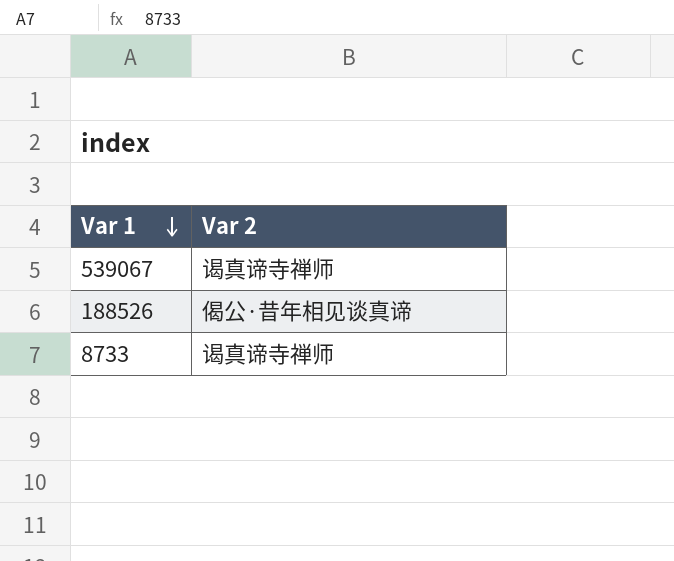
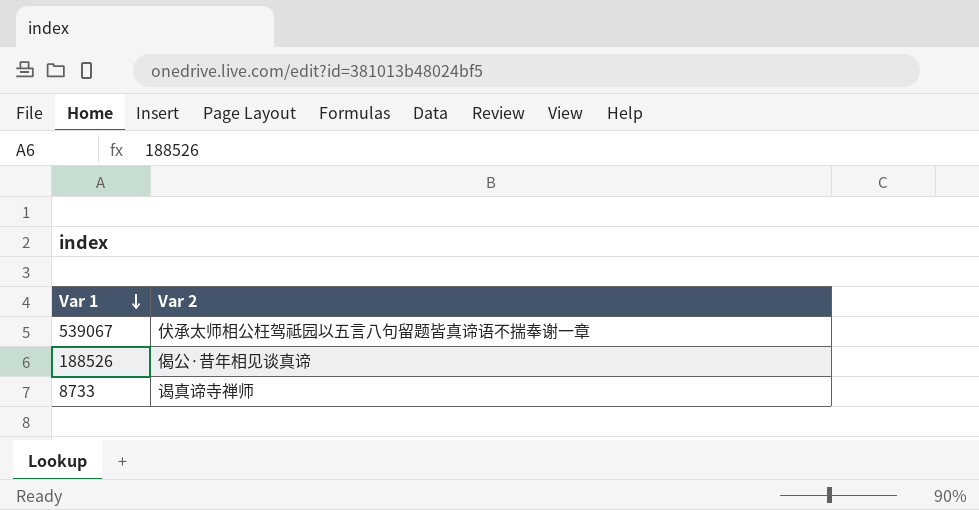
539067 | Var 2: 谒真谛寺禅师 -> 伏承太师相公枉驾祗园以五言八句留题皆真谛语不揣奉谢一章

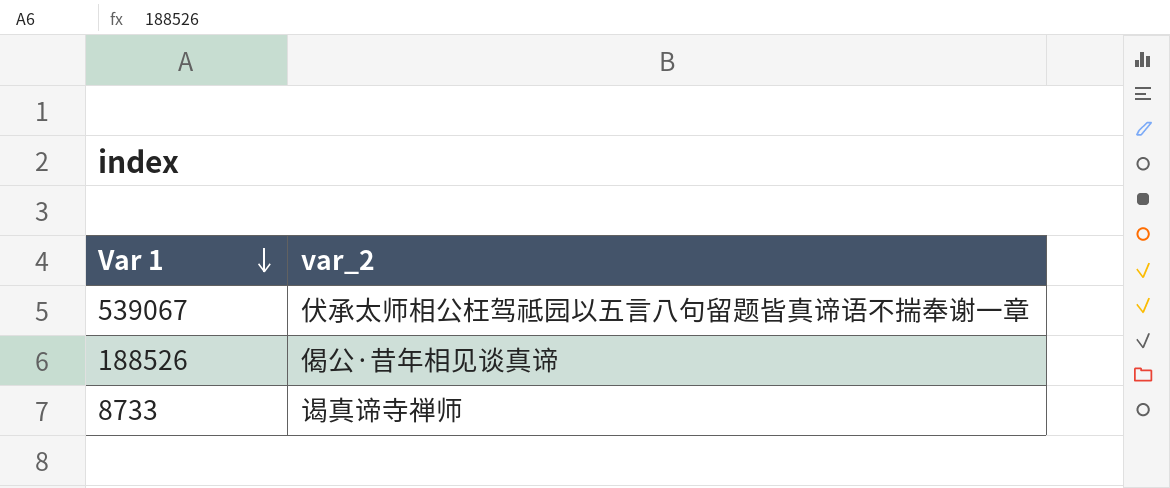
column name: Var 2 -> var_2

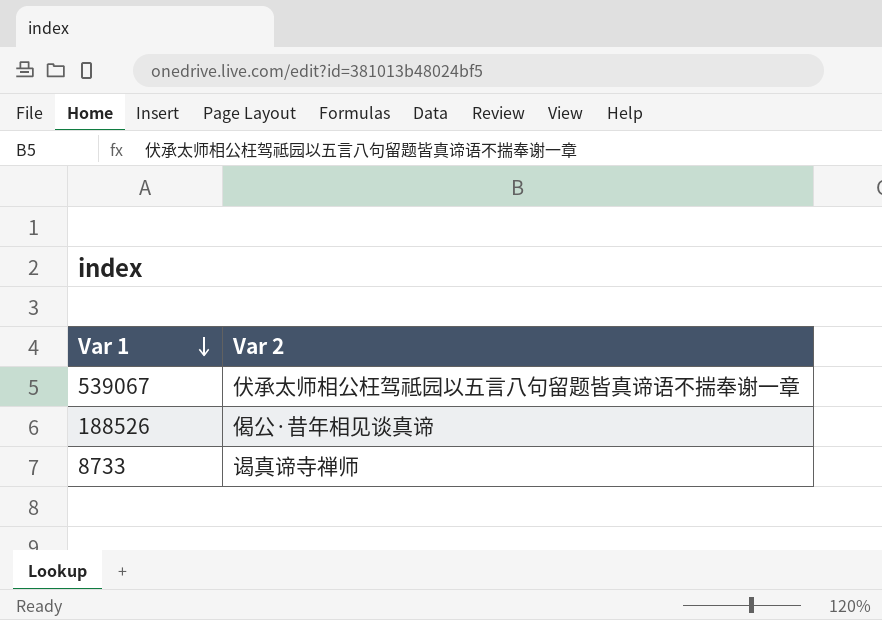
column name: var_2 -> Var 2

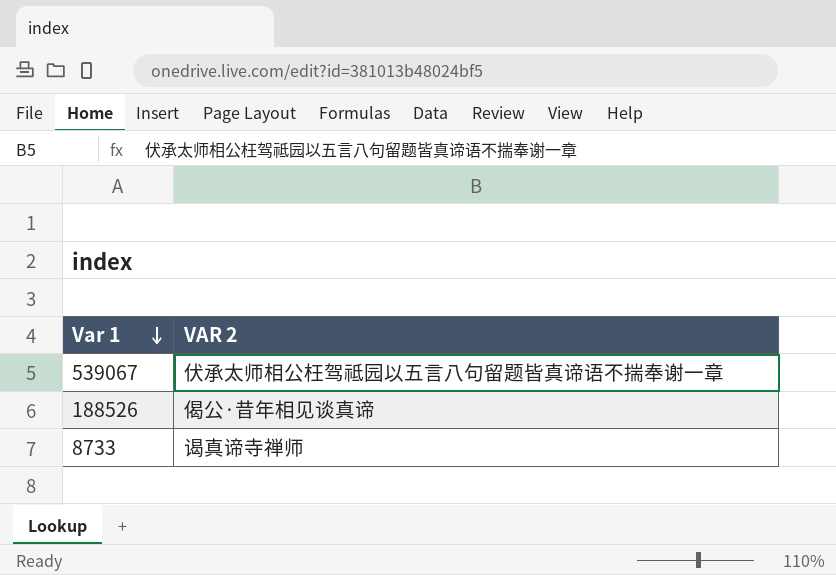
column name: Var 2 -> VAR 2

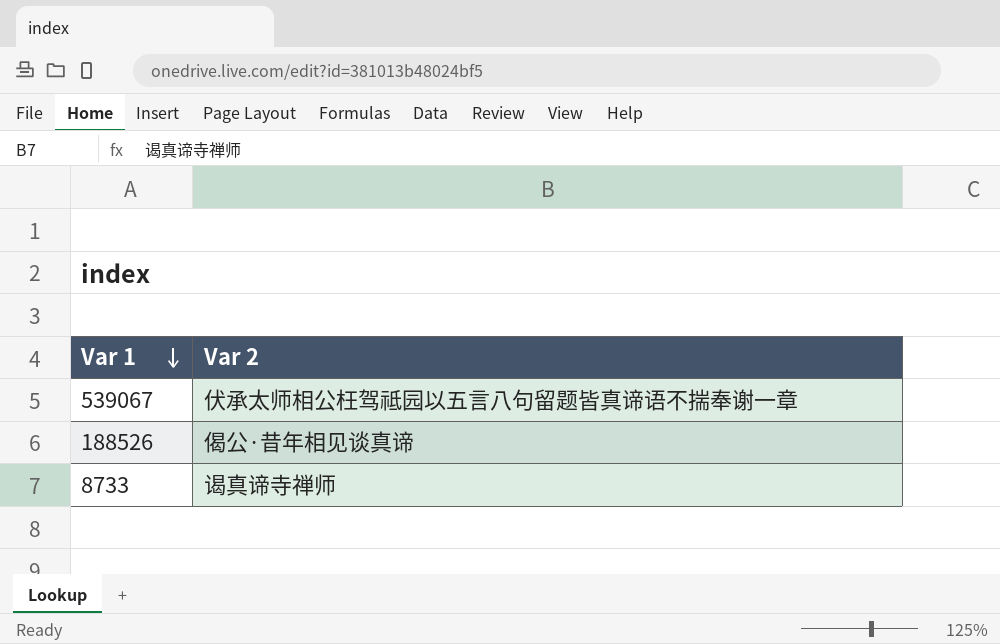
column name: VAR 2 -> Var 2

